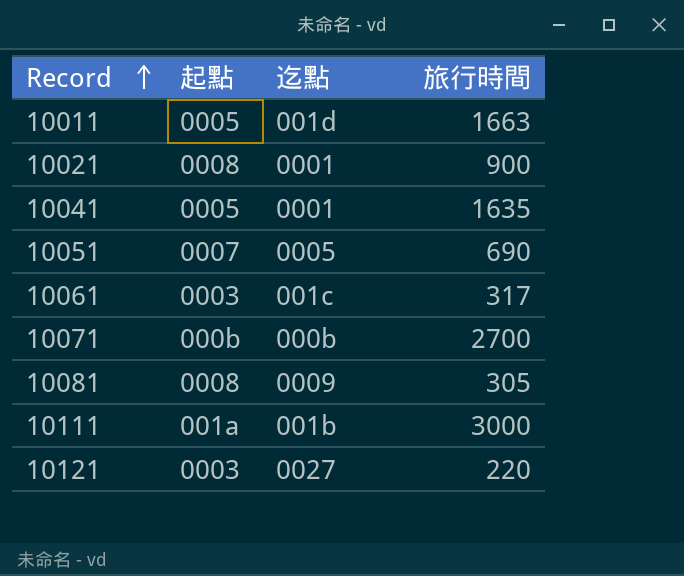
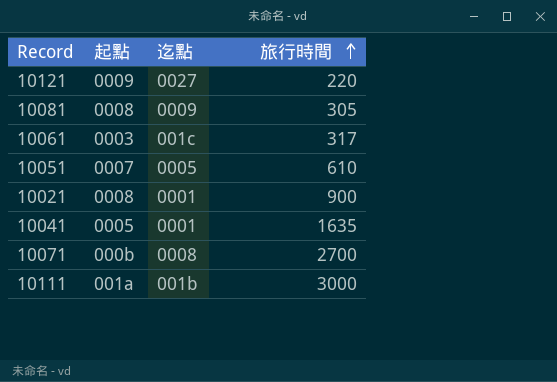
row order: Record ascending -> 旅行時間 ascending
row 10011: 0005 | 001d | 1663 -> none
10121 | 起點: 0003 -> 0009
10051 | 旅行時間: 690 -> 610
10071 | 迄點: 000b -> 0008

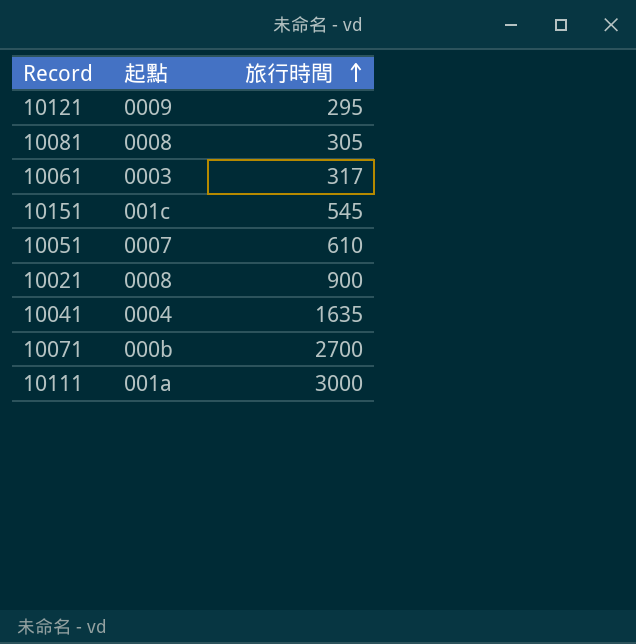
column 迄點 | position: 3 -> none
10121 | 旅行時間: 220 -> 295
row 10151: none -> 001c | 545
10041 | 起點: 0005 -> 0004

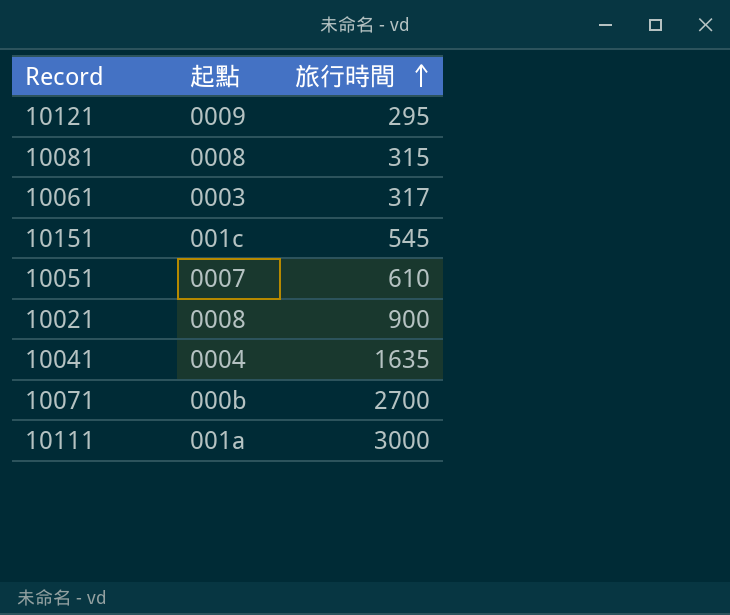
10081 | 旅行時間: 305 -> 315

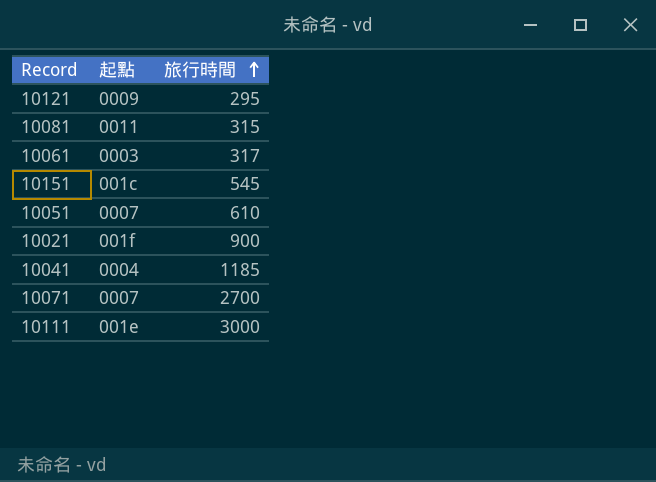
10081 | 起點: 0008 -> 0011
10021 | 起點: 0008 -> 001f
10041 | 旅行時間: 1635 -> 1185
10071 | 起點: 000b -> 0007
10111 | 起點: 001a -> 001e

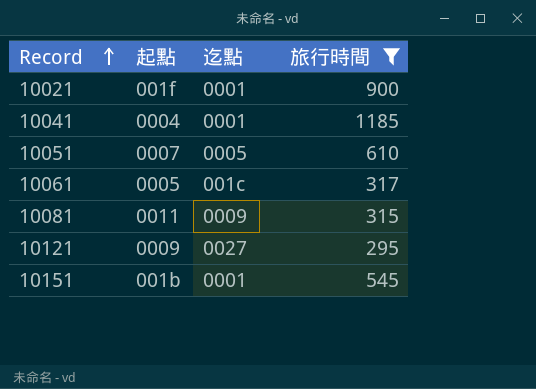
filter: none -> 旅行時間 <= 1185
row order: 旅行時間 ascending -> Record ascending
column 迄點 | position: none -> 3
10061 | 起點: 0003 -> 0005
10151 | 起點: 001c -> 001b

